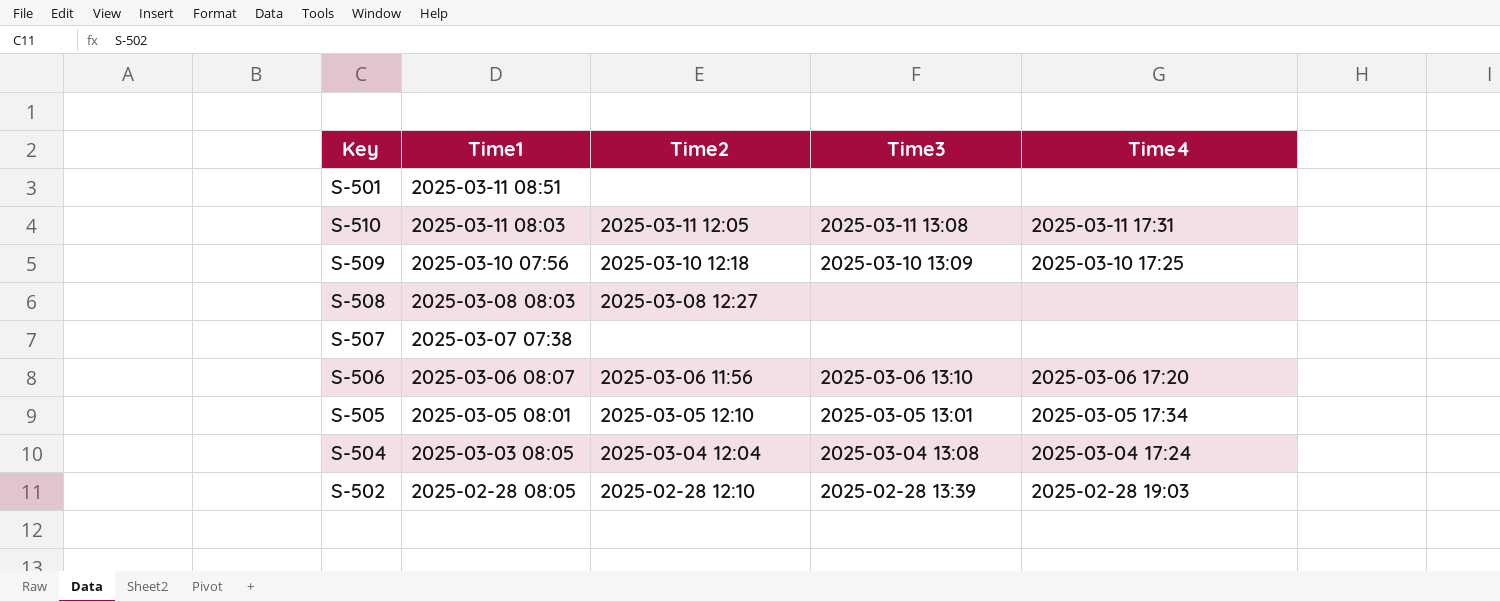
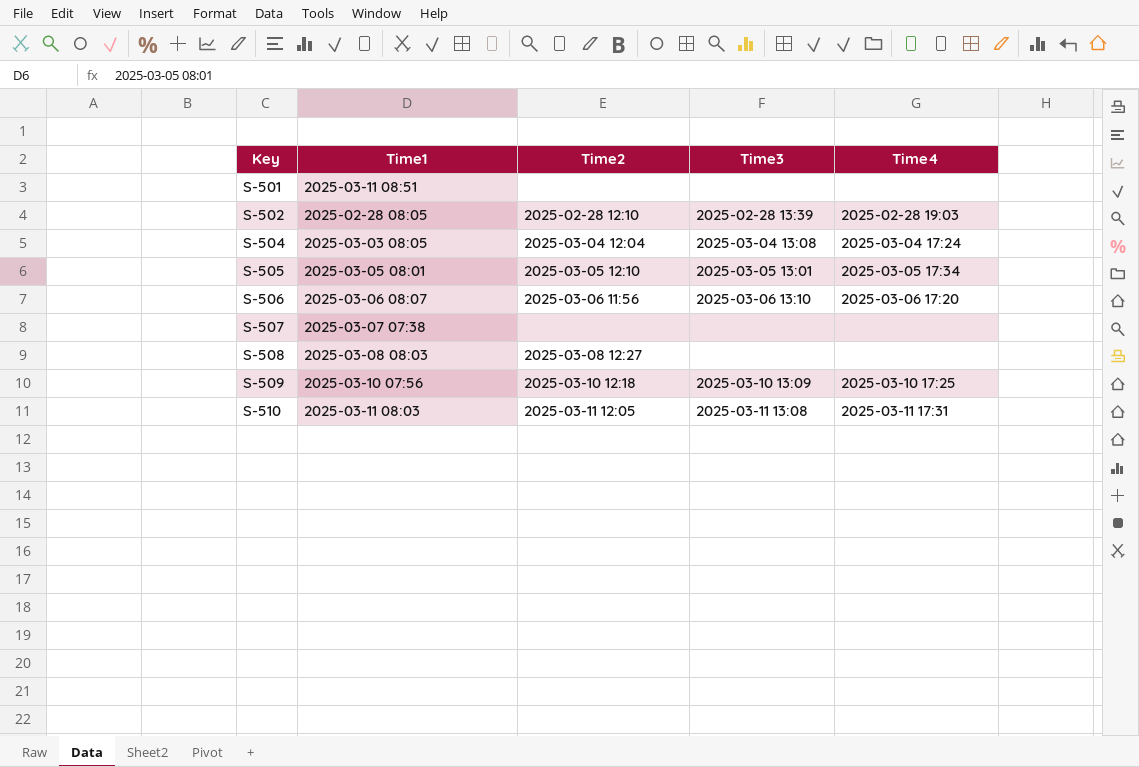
row order: Time1 descending -> Key ascending

